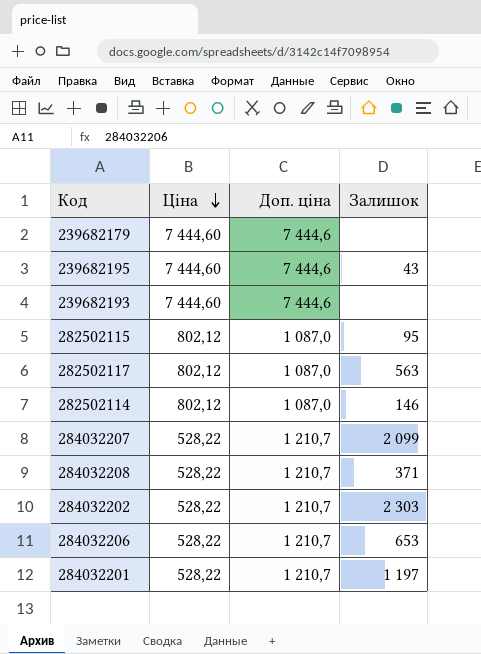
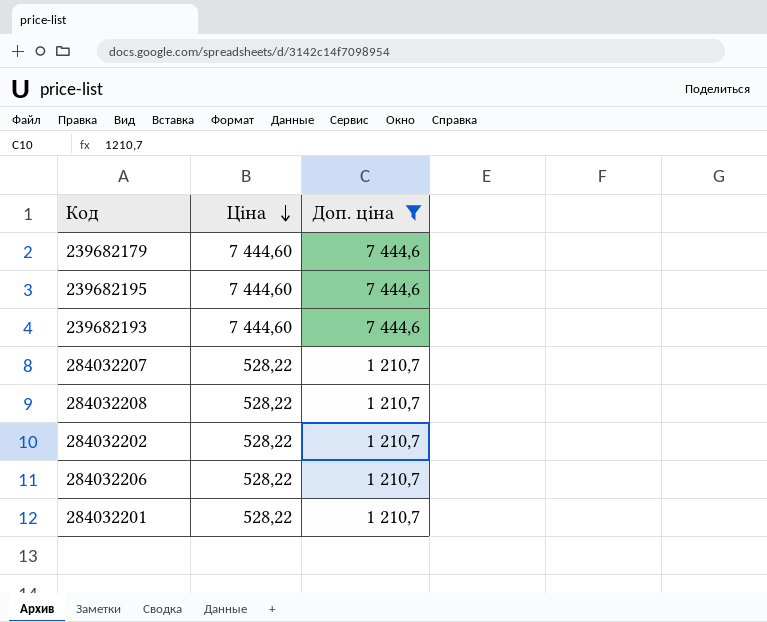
filter: none -> Доп. ціна != 1 087,0
column Залишок | position: 4 -> none

